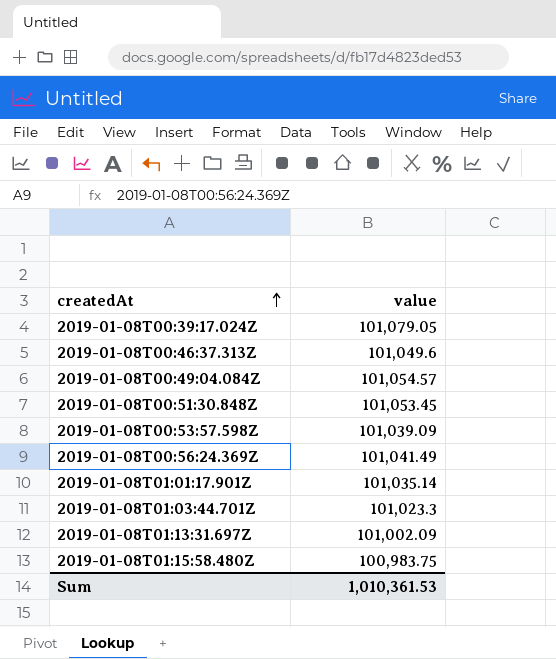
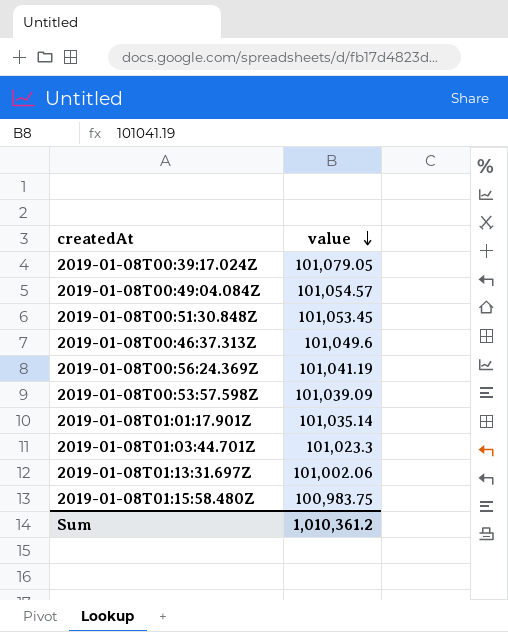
row order: createdAt ascending -> value descending
2019-01-08T00:56:24.369Z | value: 101,041.49 -> 101,041.19
2019-01-08T01:13:31.697Z | value: 101,002.09 -> 101,002.06
Sum | value: 1,010,361.53 -> 1,010,361.2

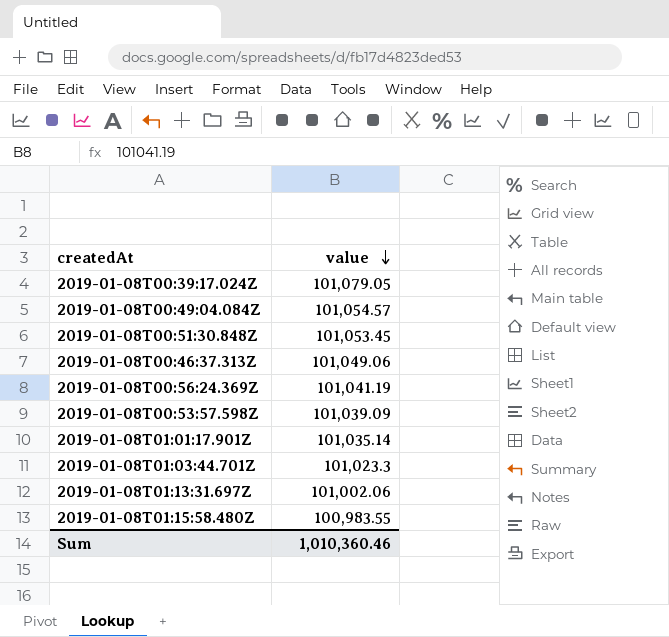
2019-01-08T00:46:37.313Z | value: 101,049.6 -> 101,049.06
2019-01-08T01:15:58.480Z | value: 100,983.75 -> 100,983.55
Sum | value: 1,010,361.2 -> 1,010,360.46

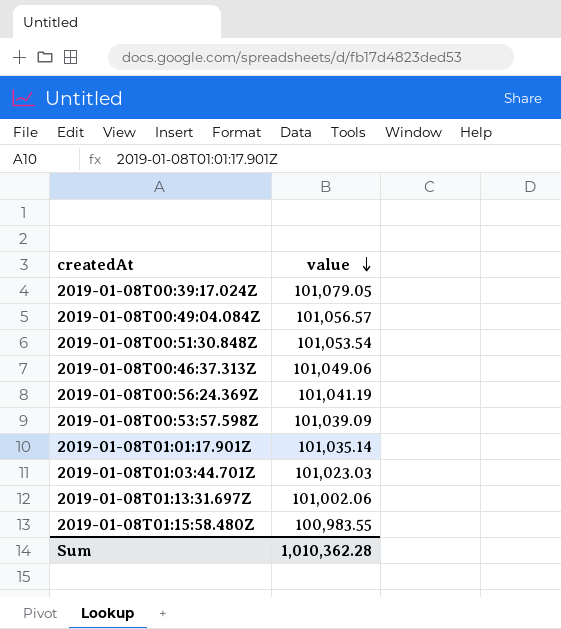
2019-01-08T00:49:04.084Z | value: 101,054.57 -> 101,056.57
2019-01-08T00:51:30.848Z | value: 101,053.45 -> 101,053.54
2019-01-08T01:03:44.701Z | value: 101,023.3 -> 101,023.03
Sum | value: 1,010,360.46 -> 1,010,362.28

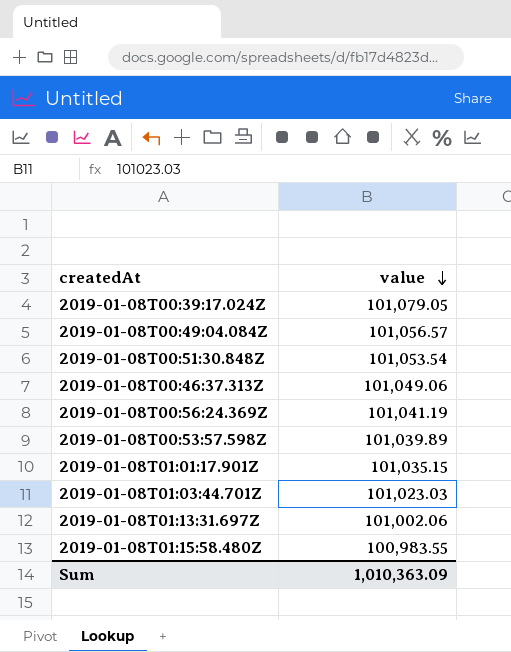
2019-01-08T00:53:57.598Z | value: 101,039.09 -> 101,039.89
2019-01-08T01:01:17.901Z | value: 101,035.14 -> 101,035.15
Sum | value: 1,010,362.28 -> 1,010,363.09

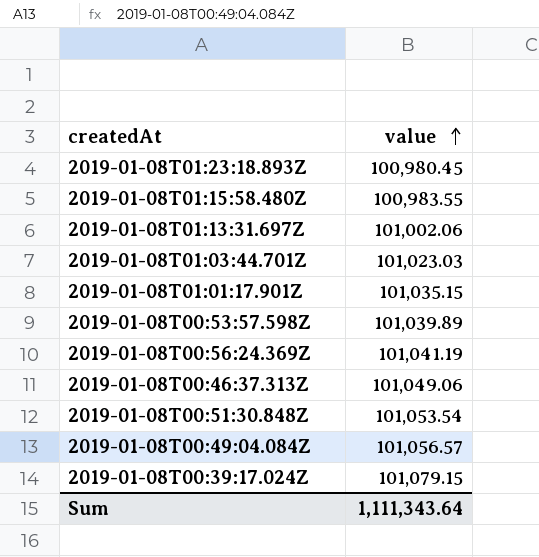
row order: value descending -> value ascending
row 2019-01-08T01:23:18.893Z: none -> 100,980.45
2019-01-08T00:39:17.024Z | value: 101,079.05 -> 101,079.15
Sum | value: 1,010,363.09 -> 1,111,343.64

